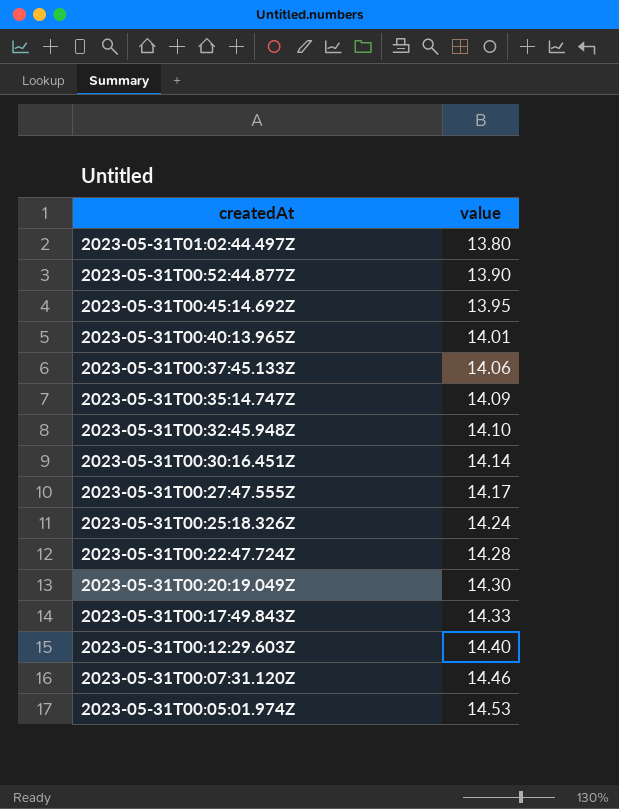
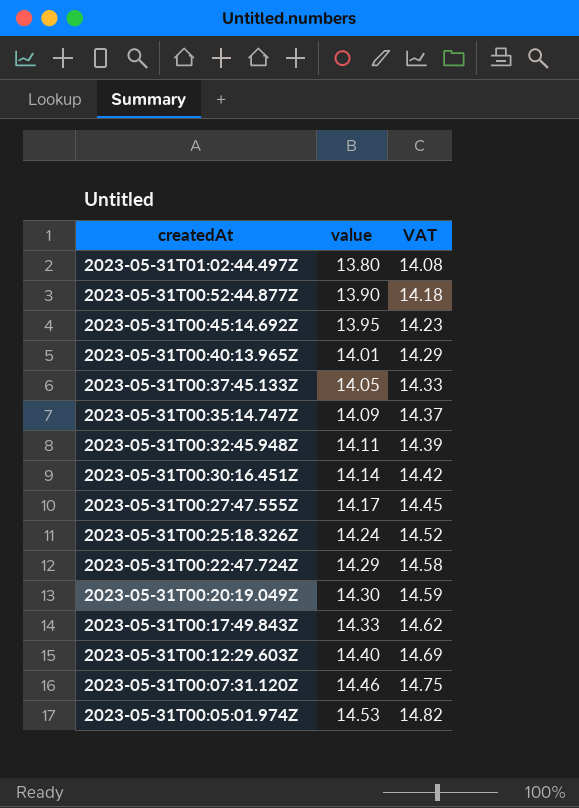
column VAT | formula: none -> [value] * 1.02
2023-05-31T00:37:45.133Z | value: 14.06 -> 14.05
2023-05-31T00:32:45.948Z | value: 14.10 -> 14.11
2023-05-31T00:22:47.724Z | value: 14.28 -> 14.29

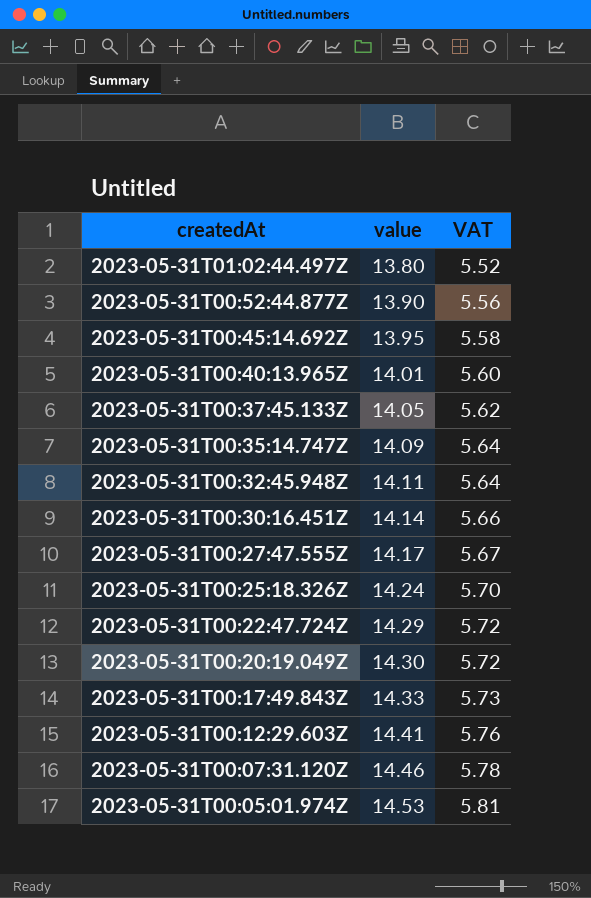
column VAT | formula: [value] * 1.02 -> [value] * 0.4
2023-05-31T00:12:29.603Z | value: 14.40 -> 14.41

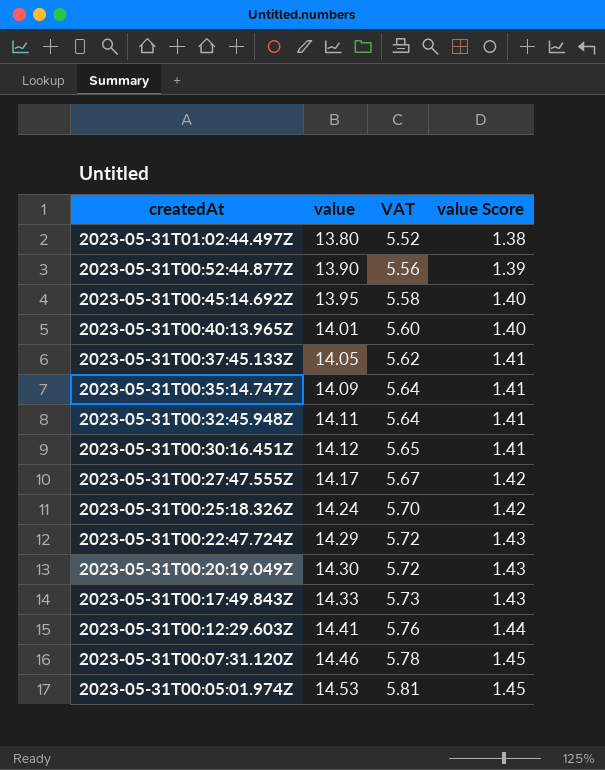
column value Score | formula: none -> [value] * 0.1
2023-05-31T00:30:16.451Z | value: 14.14 -> 14.12
2023-05-31T00:30:16.451Z | VAT: 5.66 -> 5.65

